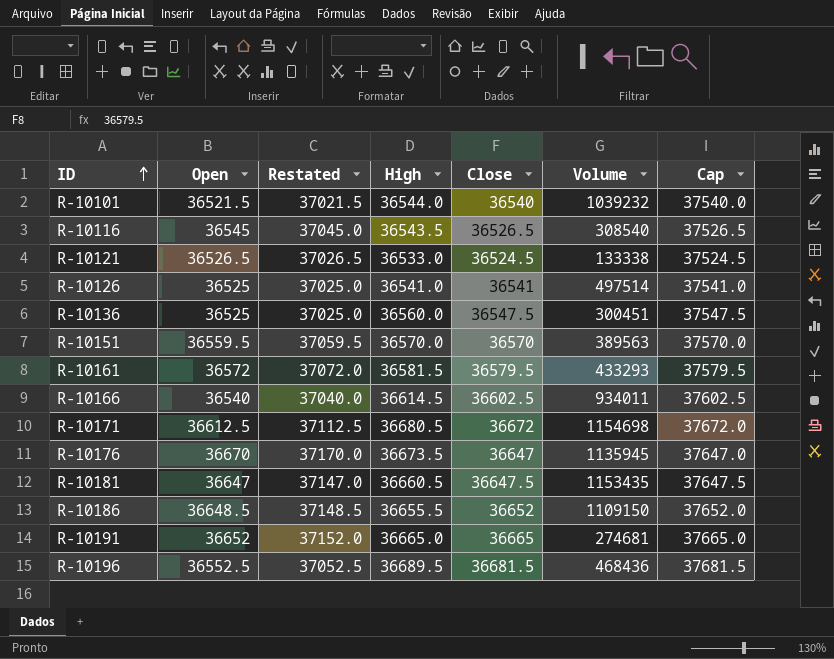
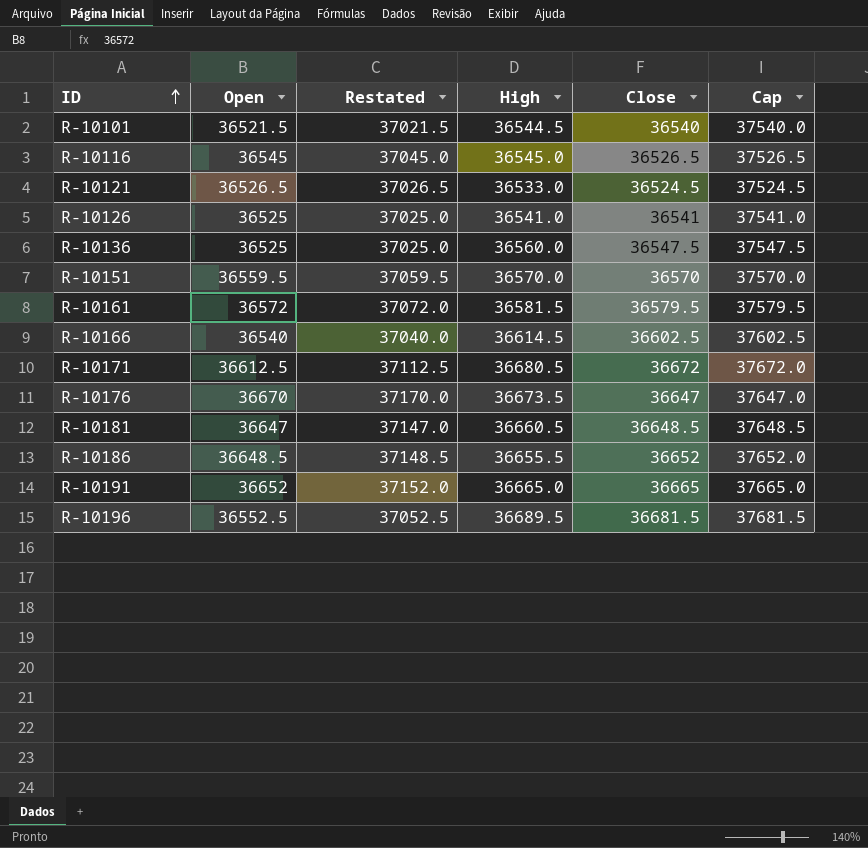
column Volume | position: 6 -> none
R-10101 | High: 36544.0 -> 36544.5
R-10116 | High: 36543.5 -> 36545.0
R-10181 | Close: 36647.5 -> 36648.5
R-10181 | Cap: 37647.5 -> 37648.5

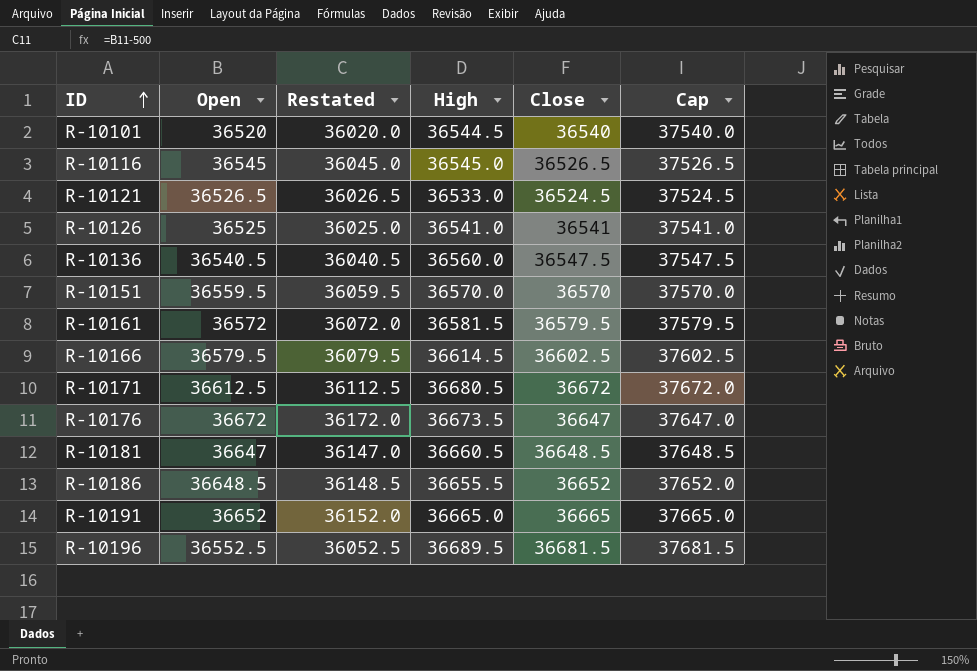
column Restated | formula: [Open] + 500 -> [Open] - 500
R-10101 | Open: 36521.5 -> 36520
R-10136 | Open: 36525 -> 36540.5
R-10166 | Open: 36540 -> 36579.5
R-10176 | Open: 36670 -> 36672

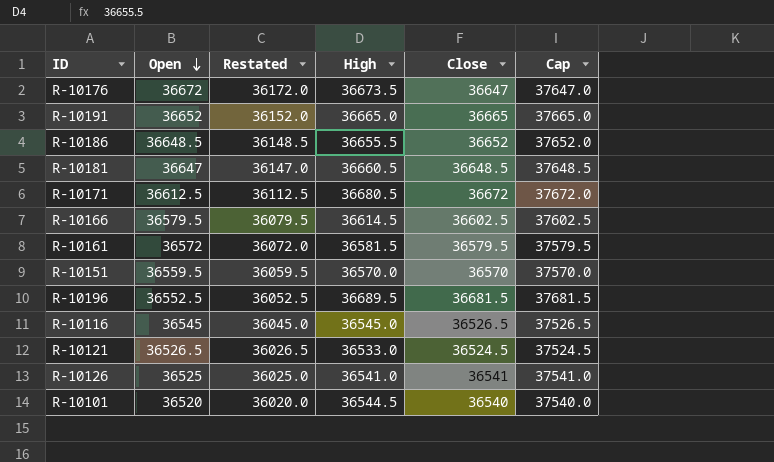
row order: ID ascending -> Open descending
row R-10136: 36540.5 | 36040.5 | 36560.0 | 36547.5 | 37547.5 -> none

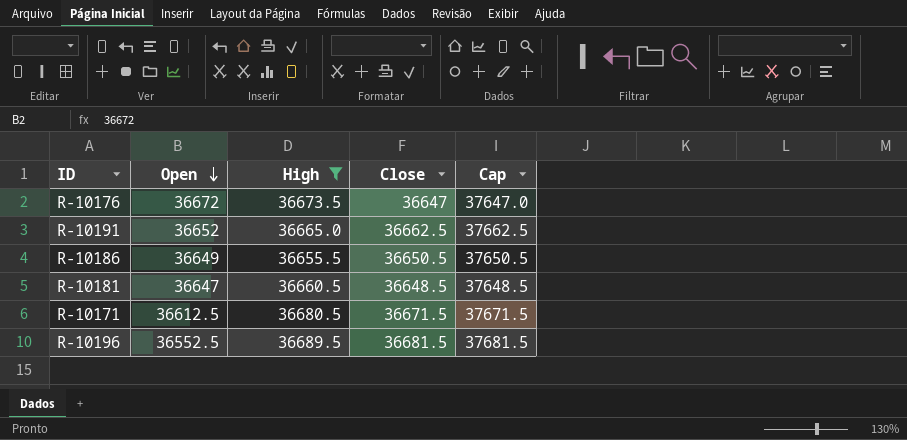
filter: none -> High >= 36655.5
column Restated | formula: [Open] - 500 -> none
R-10191 | Close: 36665 -> 36662.5
R-10191 | Cap: 37665.0 -> 37662.5
R-10186 | Open: 36648.5 -> 36649
R-10186 | Close: 36652 -> 36650.5
R-10186 | Cap: 37652.0 -> 37650.5
R-10171 | Close: 36672 -> 36671.5
R-10171 | Cap: 37672.0 -> 37671.5

